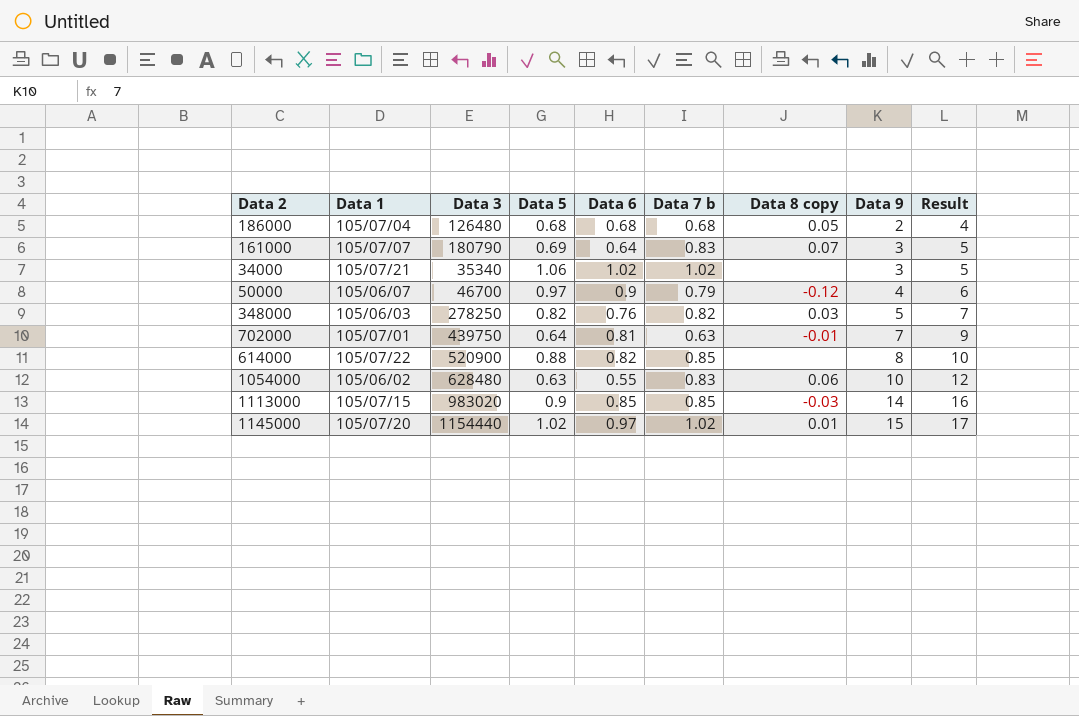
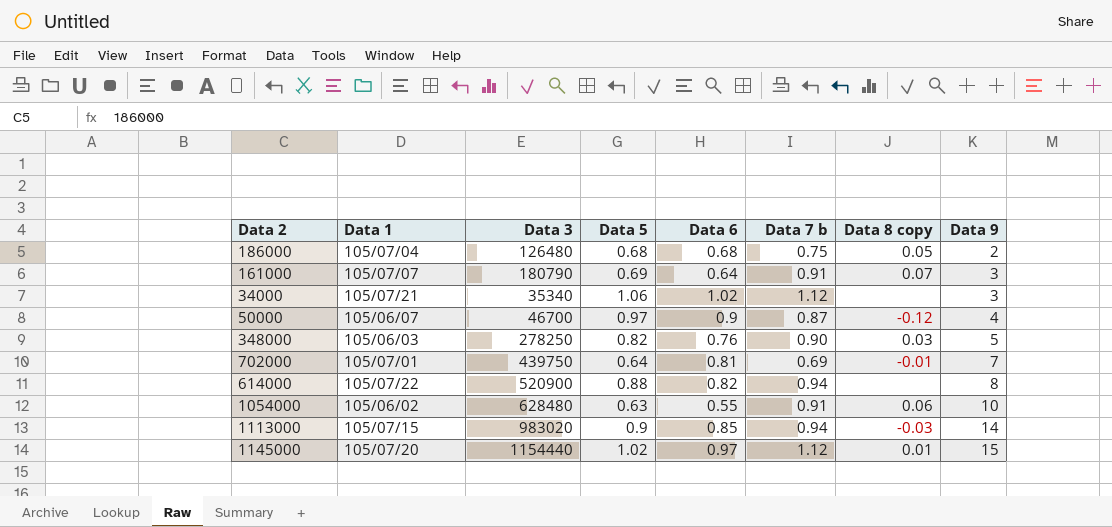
column Result | formula: [Data 9] + 2 -> none
186000 | Data 7 b: 0.68 -> 0.75
161000 | Data 7 b: 0.83 -> 0.91
34000 | Data 7 b: 1.02 -> 1.12
50000 | Data 7 b: 0.79 -> 0.87
348000 | Data 7 b: 0.82 -> 0.90
702000 | Data 7 b: 0.63 -> 0.69
614000 | Data 7 b: 0.85 -> 0.94
1054000 | Data 7 b: 0.83 -> 0.91
1113000 | Data 7 b: 0.85 -> 0.94
1145000 | Data 7 b: 1.02 -> 1.12

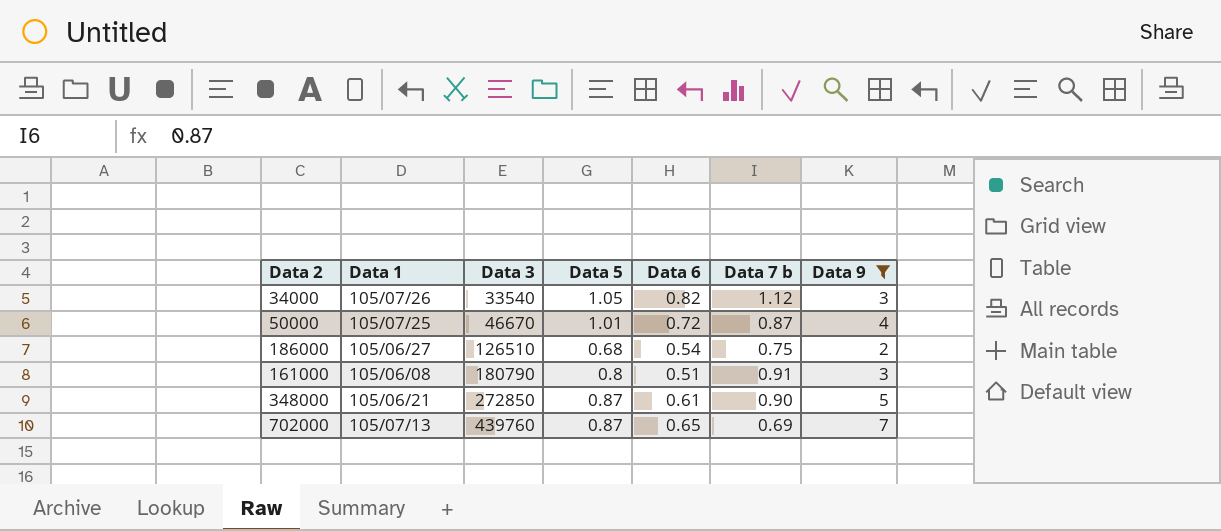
filter: none -> Data 9 <= 7
row order: Data 9 ascending -> Data 3 ascending
column Data 8 copy | position: 7 -> none
34000 | Data 1: 105/07/21 -> 105/07/26
34000 | Data 3: 35340 -> 33540
34000 | Data 5: 1.06 -> 1.05
34000 | Data 6: 1.02 -> 0.82
50000 | Data 1: 105/06/07 -> 105/07/25
50000 | Data 3: 46700 -> 46670
50000 | Data 5: 0.97 -> 1.01
50000 | Data 6: 0.9 -> 0.72
186000 | Data 1: 105/07/04 -> 105/06/27
186000 | Data 3: 126480 -> 126510
186000 | Data 6: 0.68 -> 0.54
161000 | Data 1: 105/07/07 -> 105/06/08
161000 | Data 5: 0.69 -> 0.8
161000 | Data 6: 0.64 -> 0.51
348000 | Data 1: 105/06/03 -> 105/06/21
348000 | Data 3: 278250 -> 272850
348000 | Data 5: 0.82 -> 0.87
348000 | Data 6: 0.76 -> 0.61
702000 | Data 1: 105/07/01 -> 105/07/13
702000 | Data 3: 439750 -> 439760
702000 | Data 5: 0.64 -> 0.87
702000 | Data 6: 0.81 -> 0.65

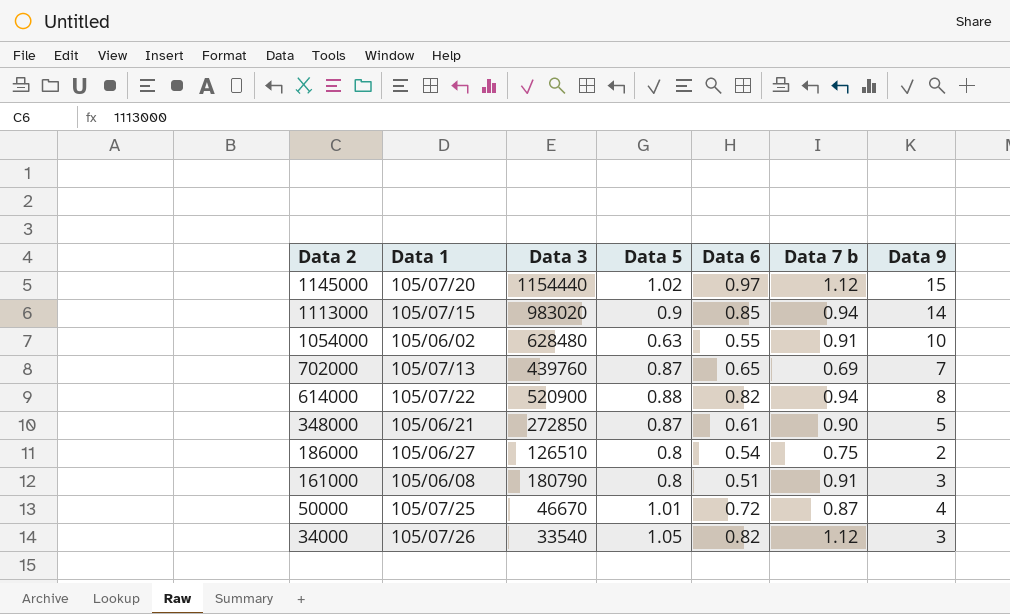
filter: Data 9 <= 7 -> none
row order: Data 3 ascending -> Data 2 descending
186000 | Data 5: 0.68 -> 0.8

